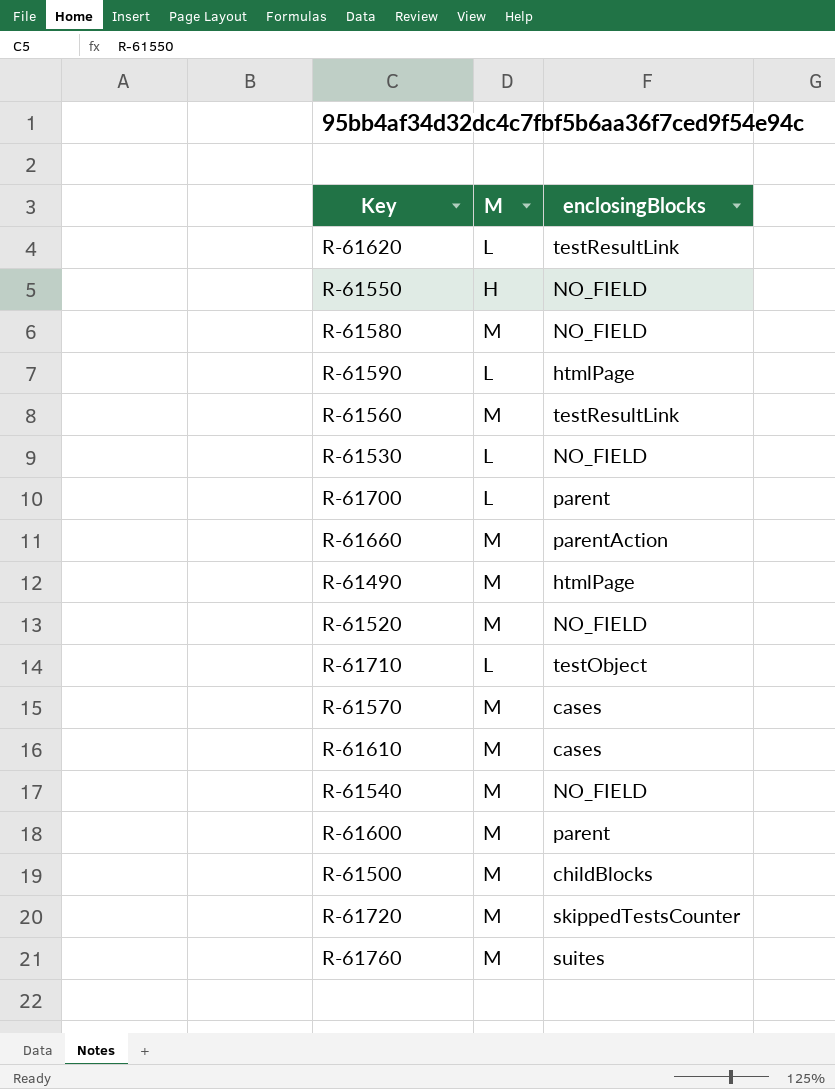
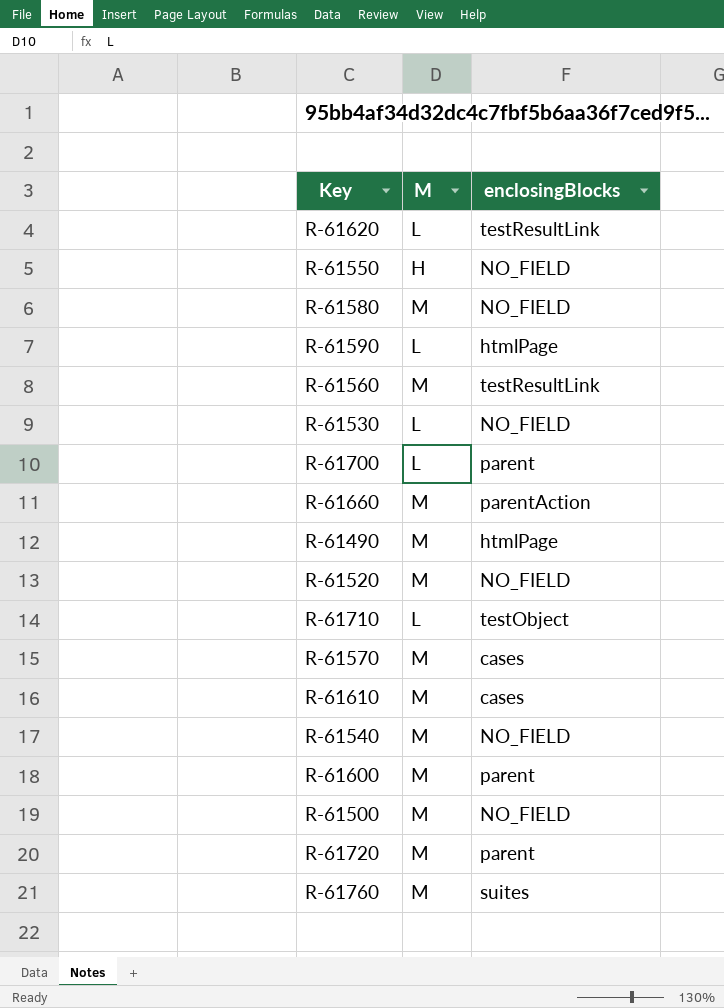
R-61500 | enclosingBlocks: childBlocks -> NO_FIELD
R-61720 | enclosingBlocks: skippedTestsCounter -> parent

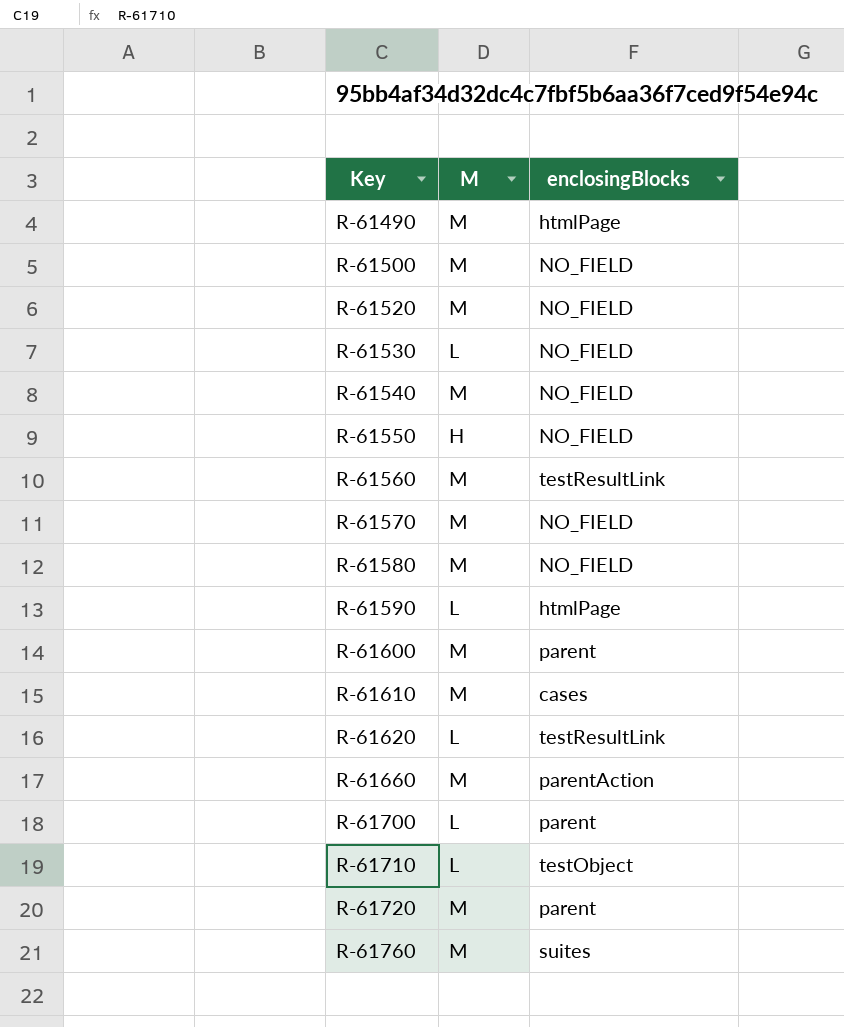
row order: none -> Key ascending
R-61570 | enclosingBlocks: cases -> NO_FIELD

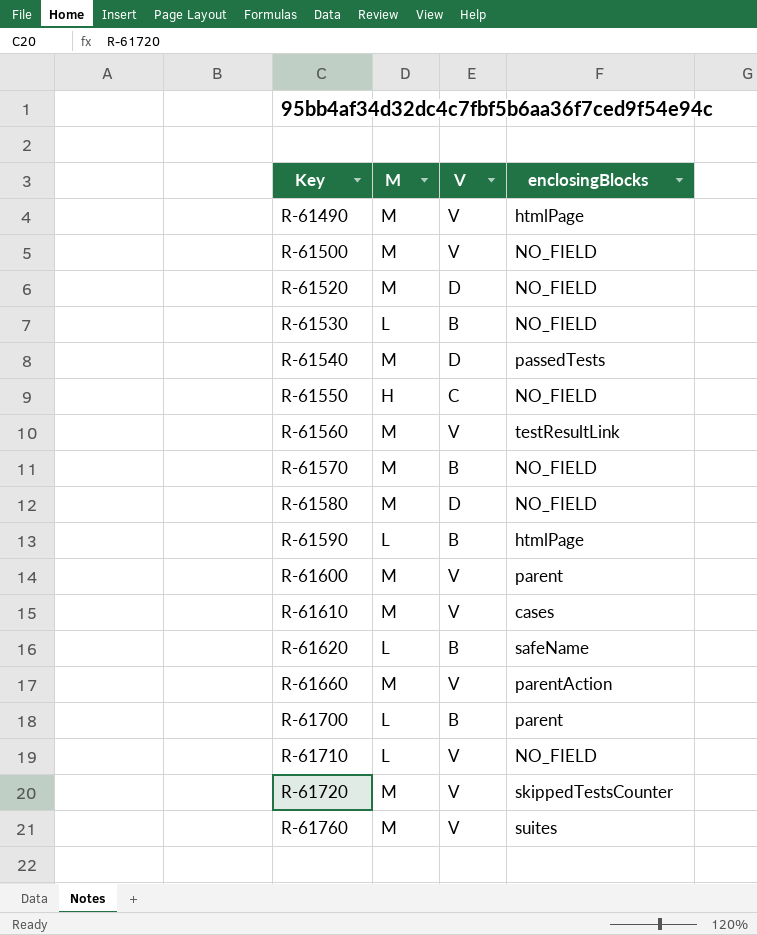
column V | position: none -> 3
R-61540 | enclosingBlocks: NO_FIELD -> passedTests
R-61620 | enclosingBlocks: testResultLink -> safeName
R-61710 | enclosingBlocks: testObject -> NO_FIELD
R-61720 | enclosingBlocks: parent -> skippedTestsCounter

